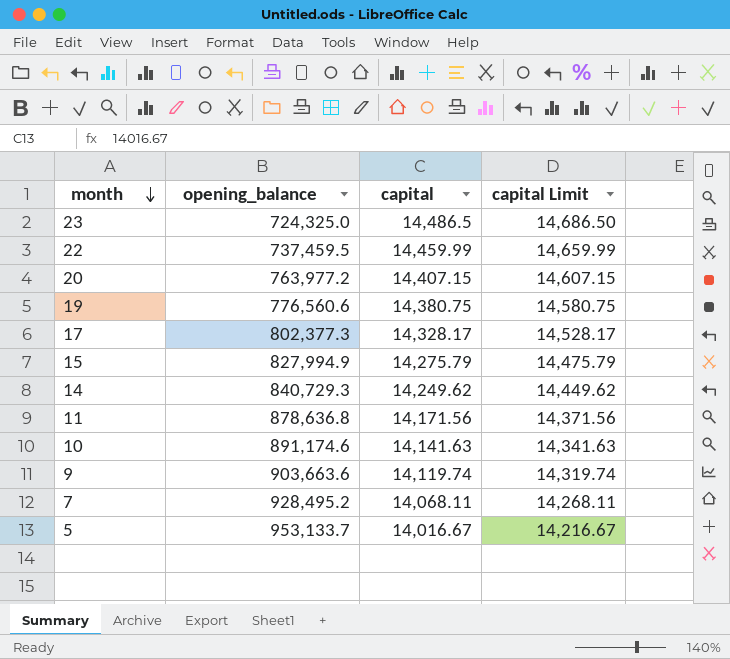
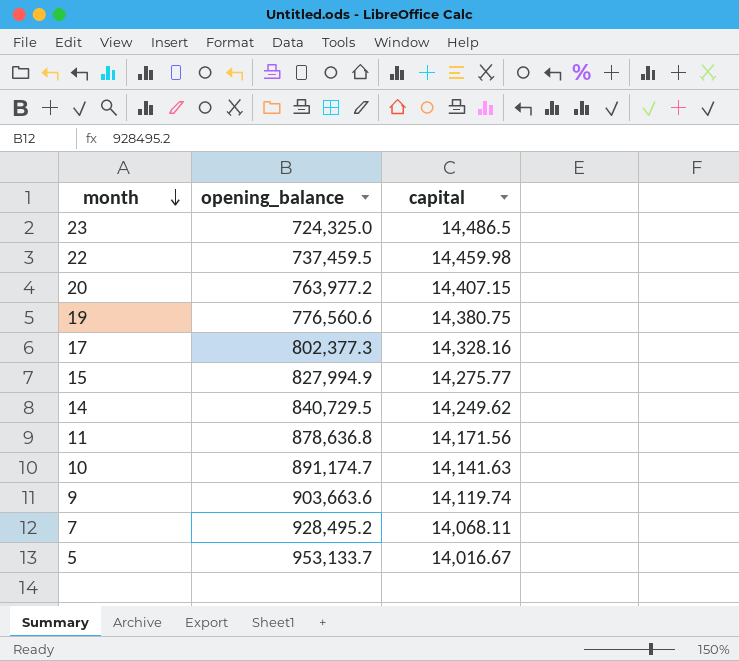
column capital Limit | formula: [capital] + 200 -> none
22 | capital: 14,459.99 -> 14,459.98
17 | capital: 14,328.17 -> 14,328.16
15 | capital: 14,275.79 -> 14,275.77
14 | opening_balance: 840,729.3 -> 840,729.5
10 | opening_balance: 891,174.6 -> 891,174.7

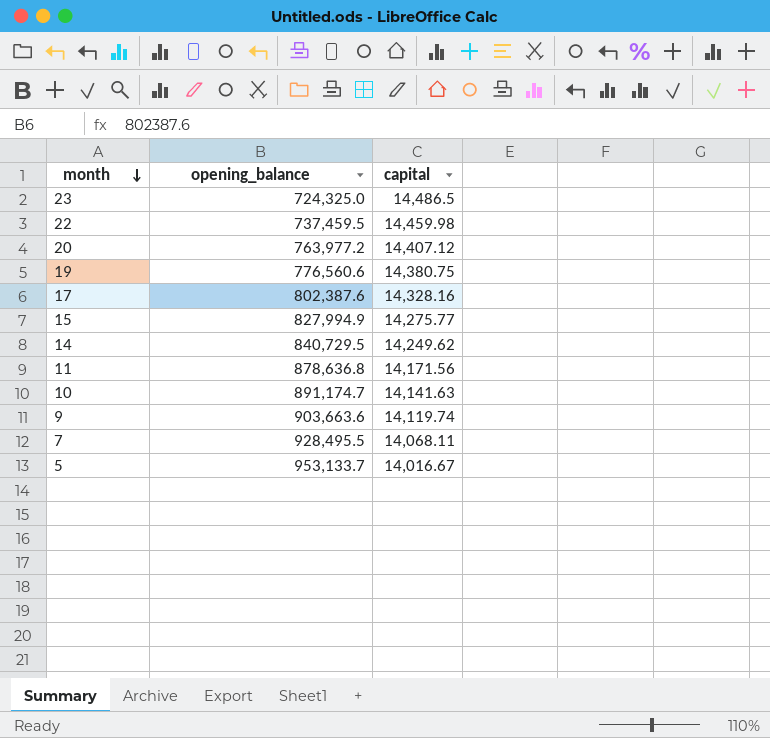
20 | capital: 14,407.15 -> 14,407.12
17 | opening_balance: 802,377.3 -> 802,387.6
7 | opening_balance: 928,495.2 -> 928,495.5

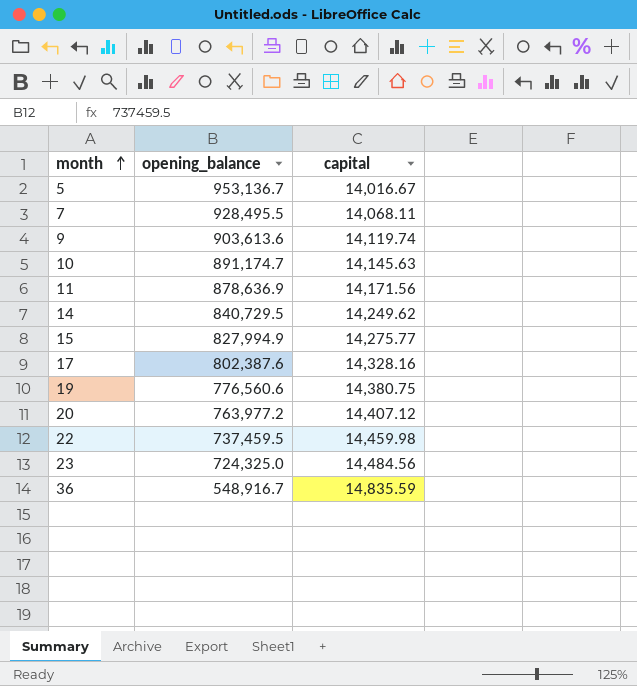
row order: month descending -> month ascending
5 | opening_balance: 953,133.7 -> 953,136.7
9 | opening_balance: 903,663.6 -> 903,613.6
10 | capital: 14,141.63 -> 14,145.63
11 | opening_balance: 878,636.8 -> 878,636.9
23 | capital: 14,486.5 -> 14,484.56
row 36: none -> 548,916.7 | 14,835.59

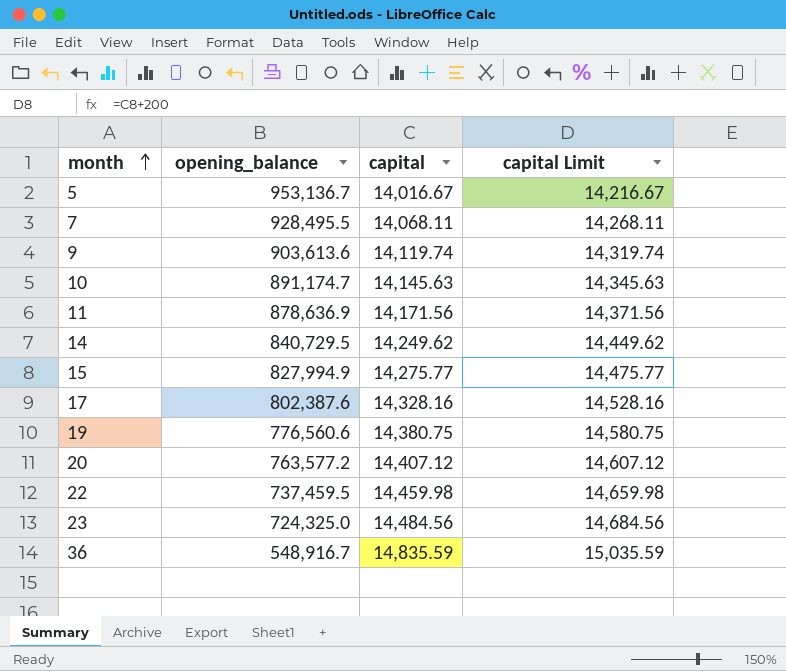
column capital Limit | formula: none -> [capital] + 200
20 | opening_balance: 763,977.2 -> 763,577.2

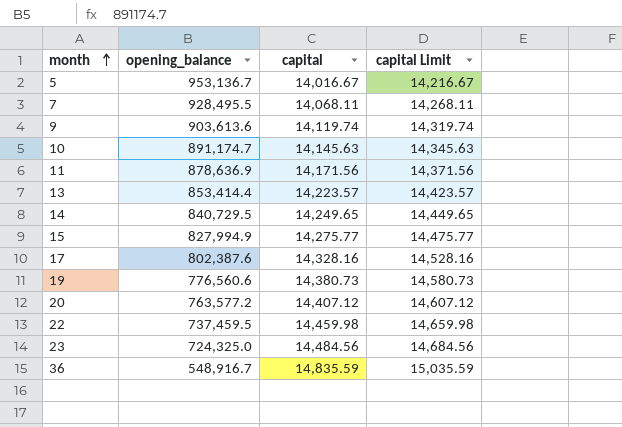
row 13: none -> 853,414.4 | 14,223.57 | 14,423.57
14 | capital: 14,249.62 -> 14,249.65
14 | capital Limit: 14,449.62 -> 14,449.65
19 | capital: 14,380.75 -> 14,380.73
19 | capital Limit: 14,580.75 -> 14,580.73

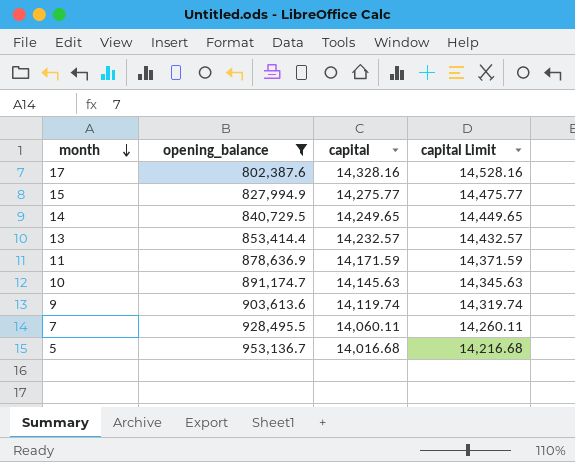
filter: none -> opening_balance >= 802,387.6
row order: month ascending -> month descending
13 | capital: 14,223.57 -> 14,232.57
13 | capital Limit: 14,423.57 -> 14,432.57
11 | capital: 14,171.56 -> 14,171.59
11 | capital Limit: 14,371.56 -> 14,371.59
7 | capital: 14,068.11 -> 14,060.11
7 | capital Limit: 14,268.11 -> 14,260.11
5 | capital: 14,016.67 -> 14,016.68
5 | capital Limit: 14,216.67 -> 14,216.68

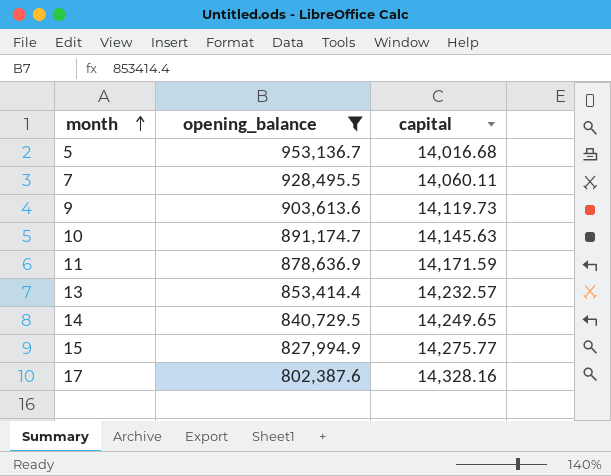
row order: month descending -> month ascending
column capital Limit | formula: [capital] + 200 -> none
9 | capital: 14,119.74 -> 14,119.73

